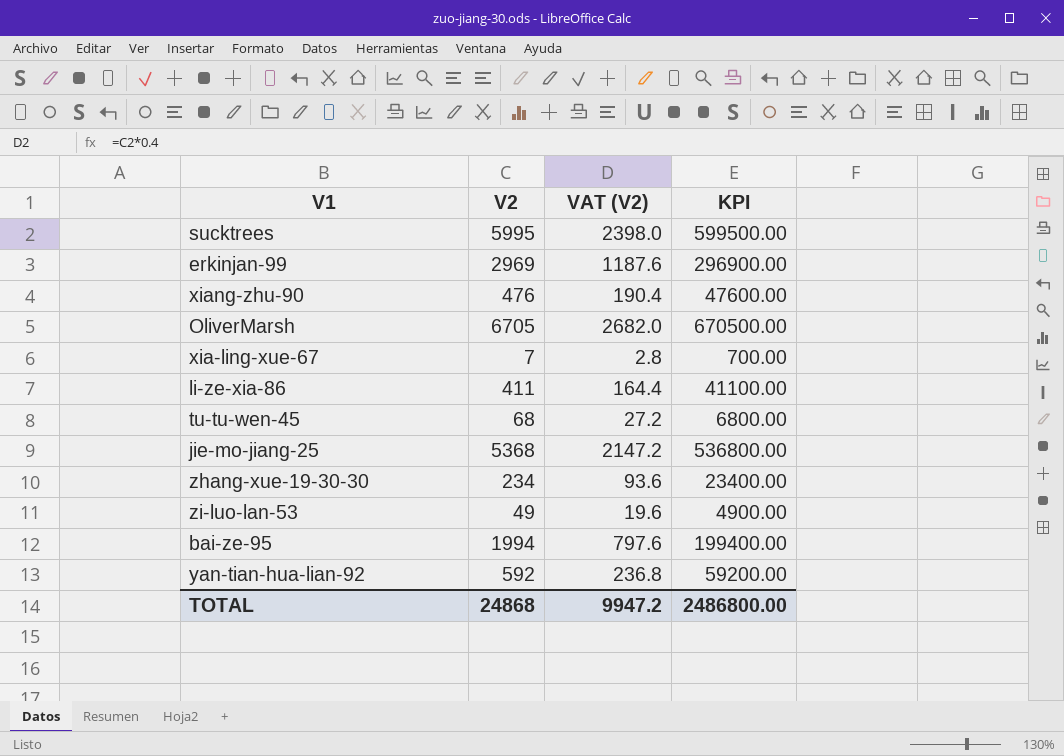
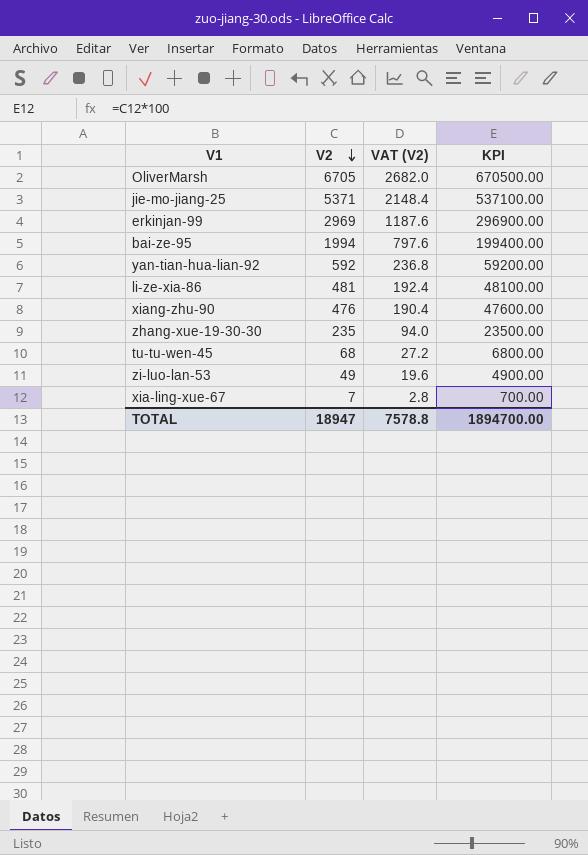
row order: none -> V2 descending
row sucktrees: 5995 | 2398.0 | 599500.00 -> none
jie-mo-jiang-25 | V2: 5368 -> 5371
jie-mo-jiang-25 | VAT (V2): 2147.2 -> 2148.4
jie-mo-jiang-25 | KPI: 536800.00 -> 537100.00
li-ze-xia-86 | V2: 411 -> 481
li-ze-xia-86 | VAT (V2): 164.4 -> 192.4
li-ze-xia-86 | KPI: 41100.00 -> 48100.00
zhang-xue-19-30-30 | V2: 234 -> 235
zhang-xue-19-30-30 | VAT (V2): 93.6 -> 94.0
zhang-xue-19-30-30 | KPI: 23400.00 -> 23500.00
TOTAL | V2: 24868 -> 18947
TOTAL | VAT (V2): 9947.2 -> 7578.8
TOTAL | KPI: 2486800.00 -> 1894700.00

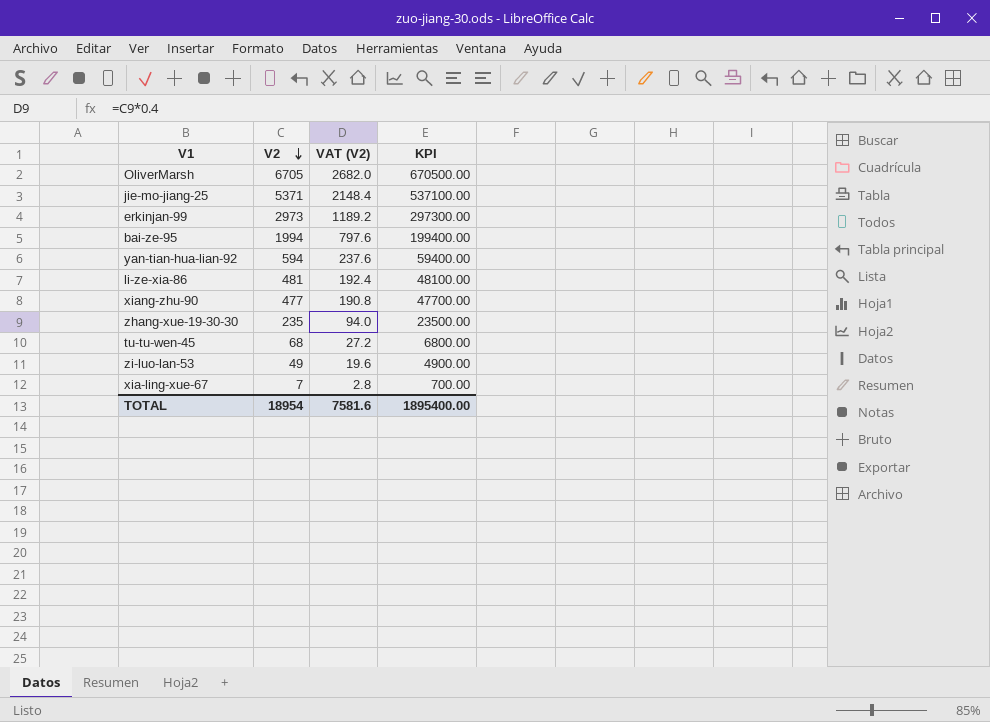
erkinjan-99 | V2: 2969 -> 2973
erkinjan-99 | VAT (V2): 1187.6 -> 1189.2
erkinjan-99 | KPI: 296900.00 -> 297300.00
yan-tian-hua-lian-92 | V2: 592 -> 594
yan-tian-hua-lian-92 | VAT (V2): 236.8 -> 237.6
yan-tian-hua-lian-92 | KPI: 59200.00 -> 59400.00
xiang-zhu-90 | V2: 476 -> 477
xiang-zhu-90 | VAT (V2): 190.4 -> 190.8
xiang-zhu-90 | KPI: 47600.00 -> 47700.00
TOTAL | V2: 18947 -> 18954
TOTAL | VAT (V2): 7578.8 -> 7581.6
TOTAL | KPI: 1894700.00 -> 1895400.00

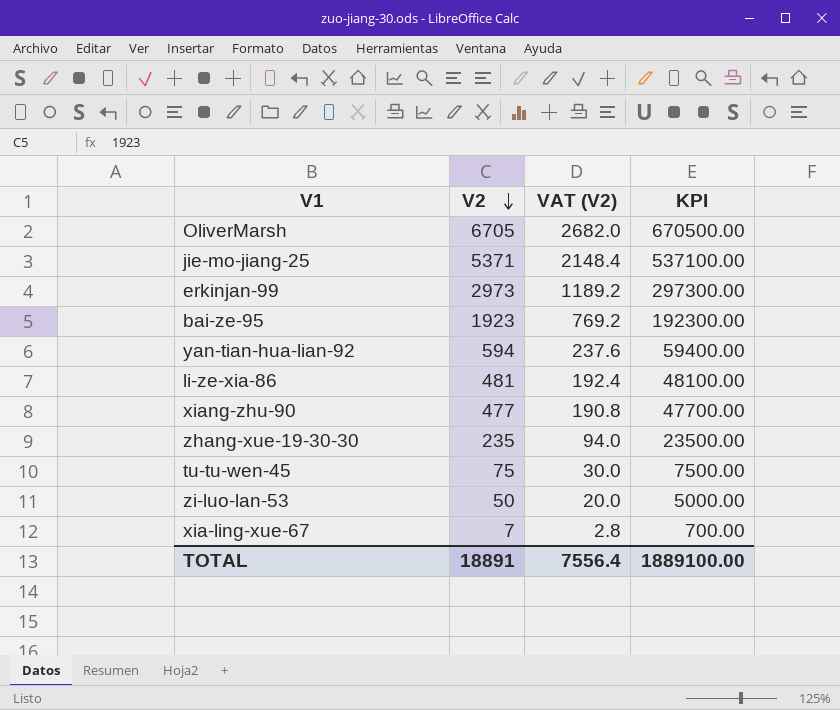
bai-ze-95 | V2: 1994 -> 1923
bai-ze-95 | VAT (V2): 797.6 -> 769.2
bai-ze-95 | KPI: 199400.00 -> 192300.00
tu-tu-wen-45 | V2: 68 -> 75
tu-tu-wen-45 | VAT (V2): 27.2 -> 30.0
tu-tu-wen-45 | KPI: 6800.00 -> 7500.00
zi-luo-lan-53 | V2: 49 -> 50
zi-luo-lan-53 | VAT (V2): 19.6 -> 20.0
zi-luo-lan-53 | KPI: 4900.00 -> 5000.00
TOTAL | V2: 18954 -> 18891
TOTAL | VAT (V2): 7581.6 -> 7556.4
TOTAL | KPI: 1895400.00 -> 1889100.00

